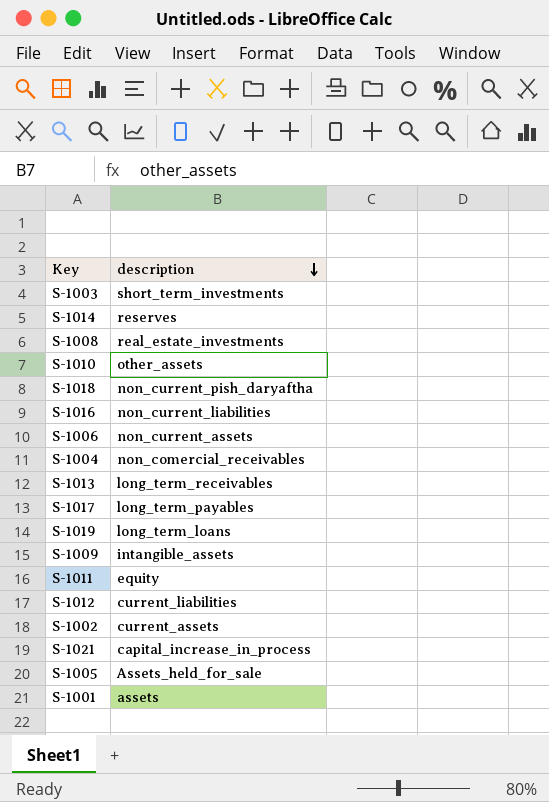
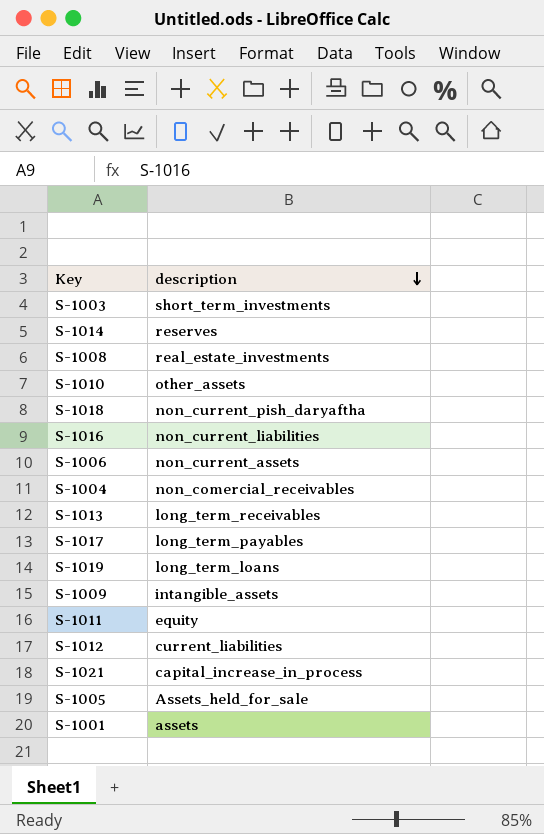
row S-1002: current_assets -> none

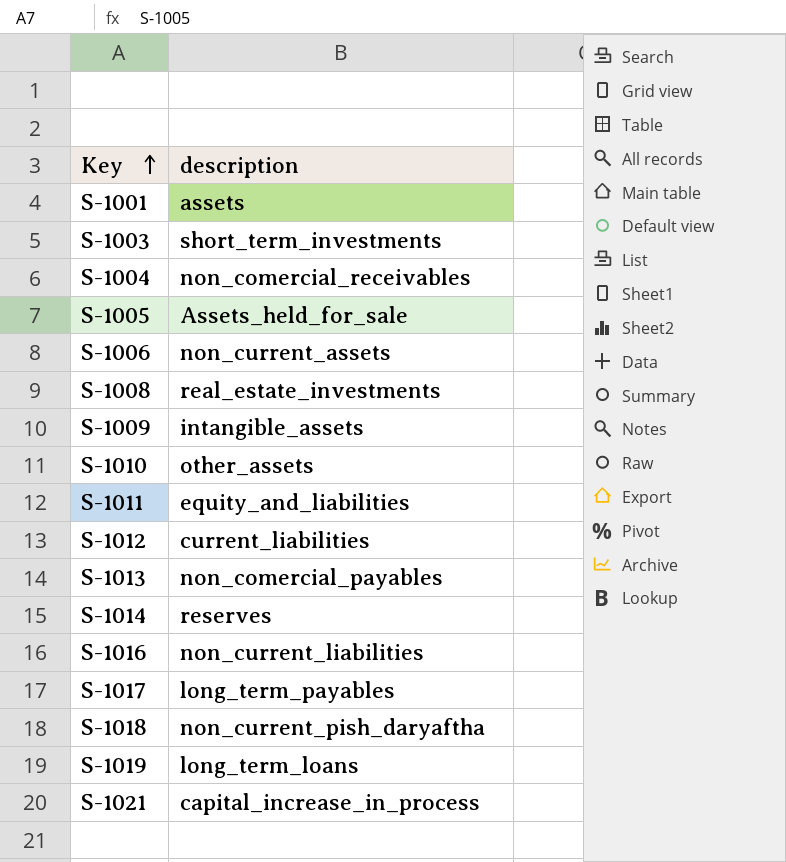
row order: description descending -> Key ascending
S-1011 | description: equity -> equity_and_liabilities
S-1013 | description: long_term_receivables -> non_comercial_payables

